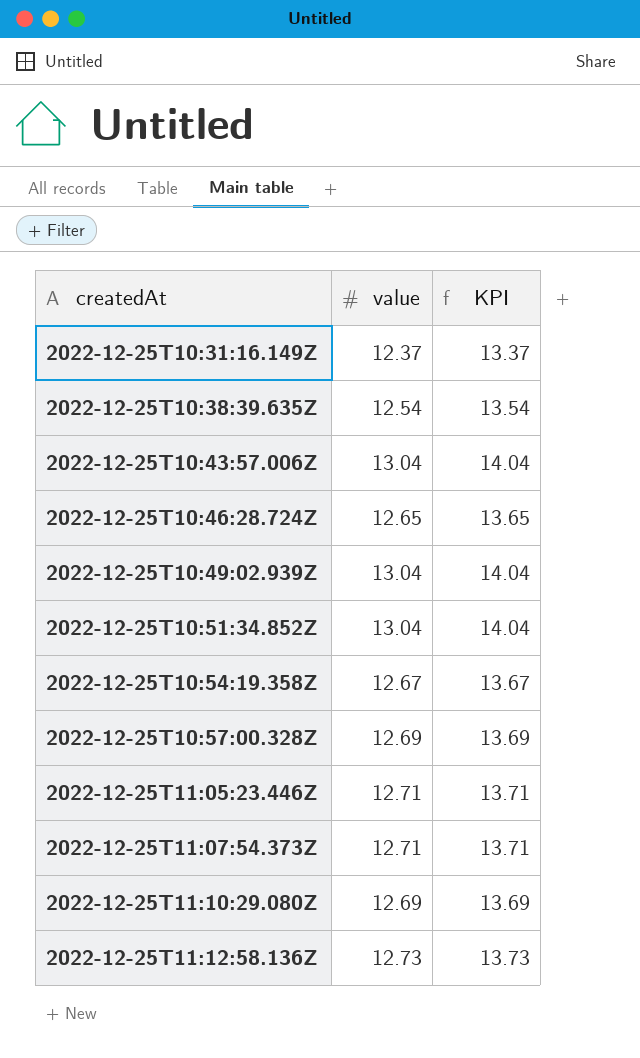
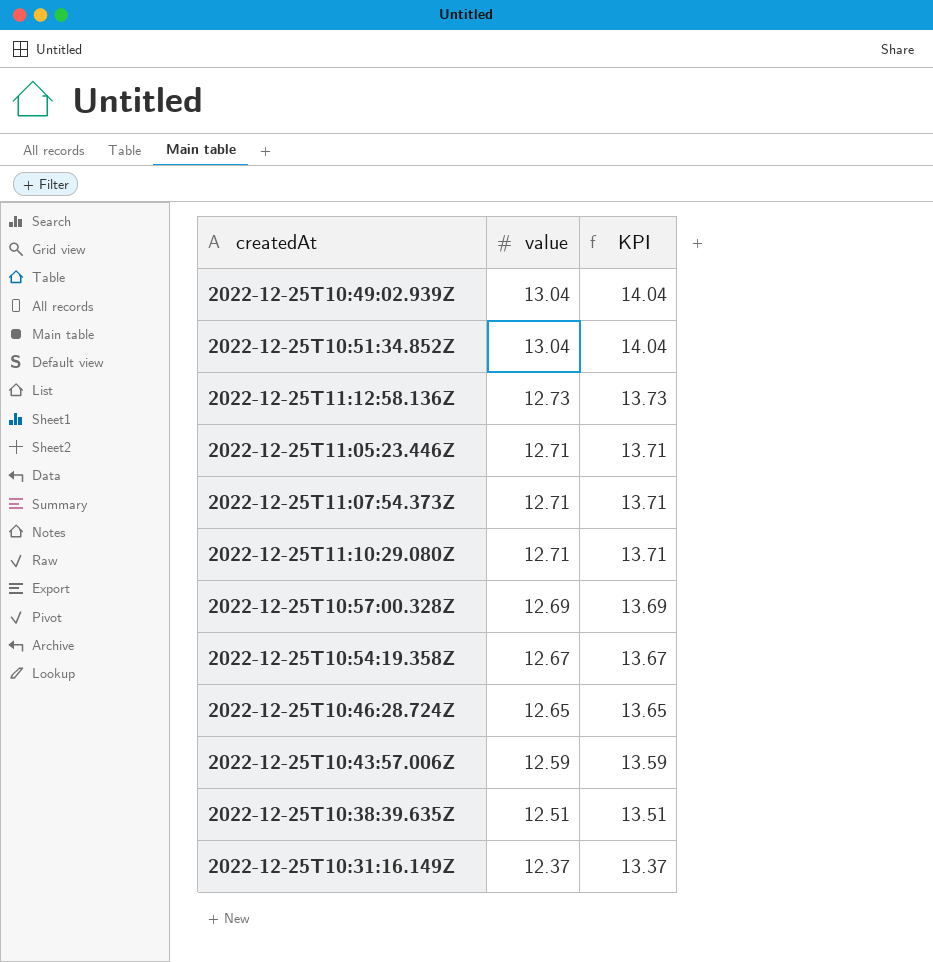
row order: createdAt ascending -> value descending
2022-12-25T11:10:29.080Z | value: 12.69 -> 12.71
2022-12-25T11:10:29.080Z | KPI: 13.69 -> 13.71
2022-12-25T10:43:57.006Z | value: 13.04 -> 12.59
2022-12-25T10:43:57.006Z | KPI: 14.04 -> 13.59
2022-12-25T10:38:39.635Z | value: 12.54 -> 12.51
2022-12-25T10:38:39.635Z | KPI: 13.54 -> 13.51

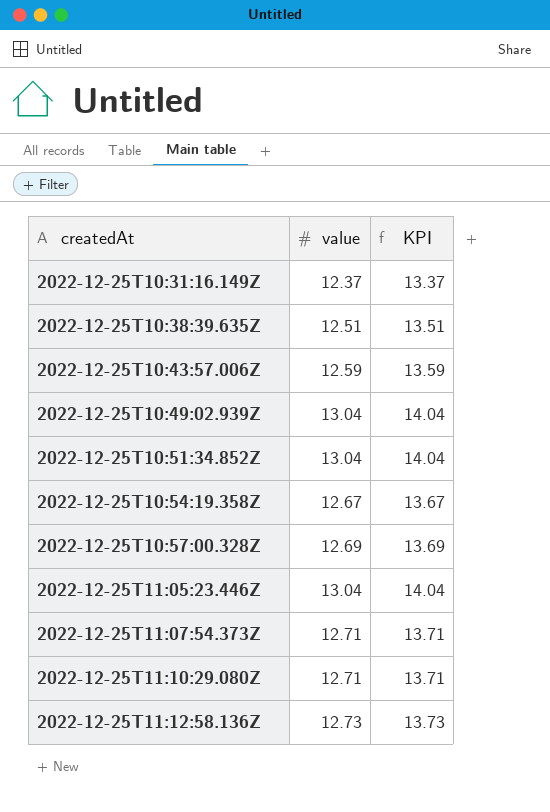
row order: value descending -> createdAt ascending
row 2022-12-25T10:46:28.724Z: 12.65 | 13.65 -> none
2022-12-25T11:05:23.446Z | value: 12.71 -> 13.04
2022-12-25T11:05:23.446Z | KPI: 13.71 -> 14.04

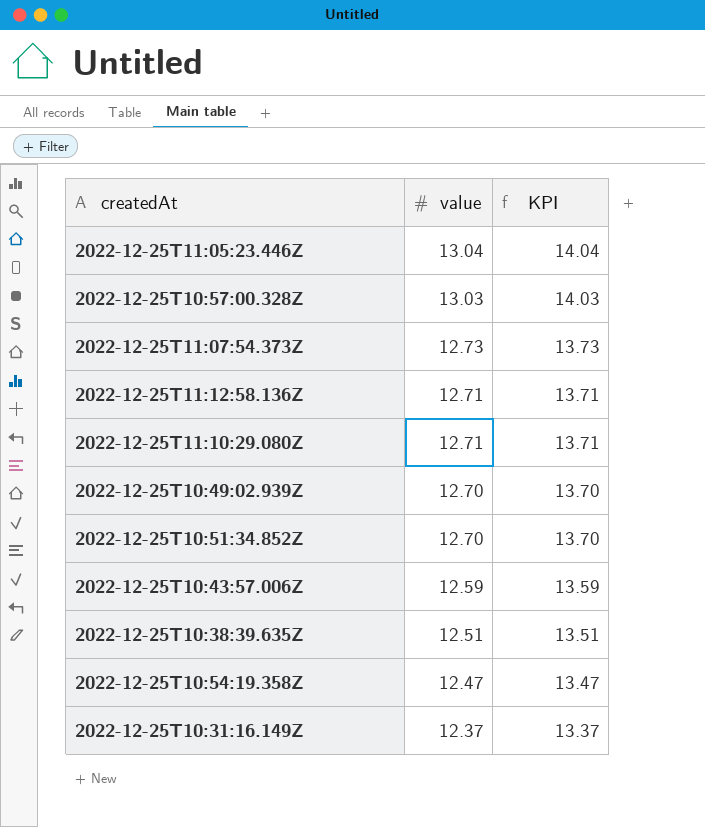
row order: createdAt ascending -> value descending
2022-12-25T10:57:00.328Z | value: 12.69 -> 13.03
2022-12-25T10:57:00.328Z | KPI: 13.69 -> 14.03
2022-12-25T11:07:54.373Z | value: 12.71 -> 12.73
2022-12-25T11:07:54.373Z | KPI: 13.71 -> 13.73
2022-12-25T11:12:58.136Z | value: 12.73 -> 12.71
2022-12-25T11:12:58.136Z | KPI: 13.73 -> 13.71
2022-12-25T10:49:02.939Z | value: 13.04 -> 12.70
2022-12-25T10:49:02.939Z | KPI: 14.04 -> 13.70
2022-12-25T10:51:34.852Z | value: 13.04 -> 12.70
2022-12-25T10:51:34.852Z | KPI: 14.04 -> 13.70
2022-12-25T10:54:19.358Z | value: 12.67 -> 12.47
2022-12-25T10:54:19.358Z | KPI: 13.67 -> 13.47

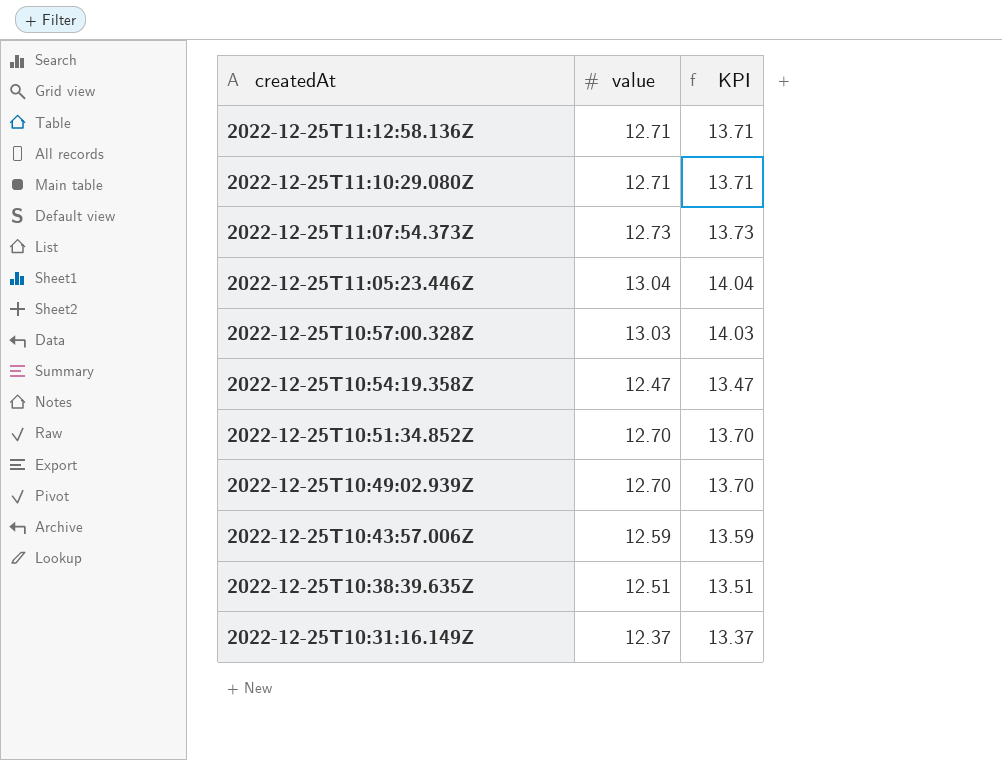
row order: value descending -> createdAt descending

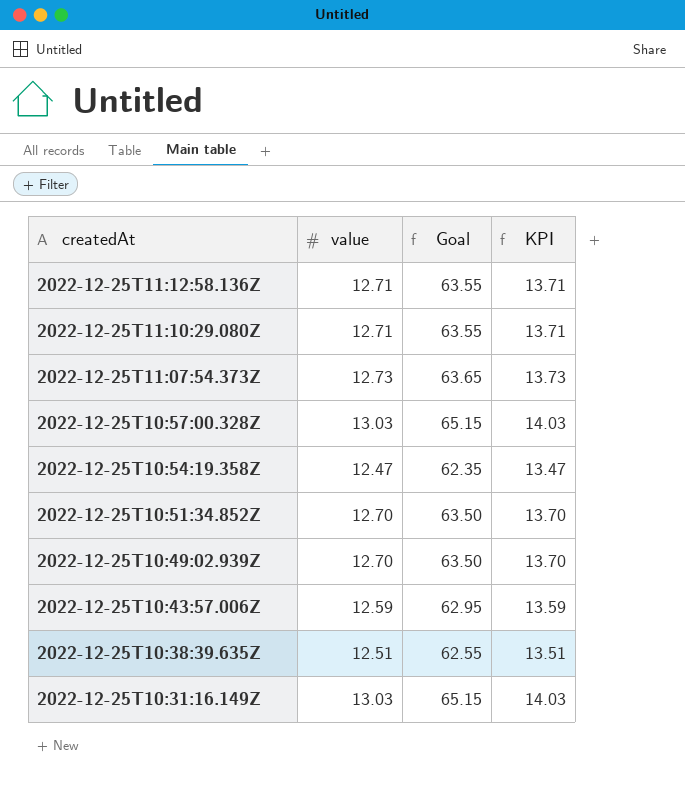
column Goal | formula: none -> [value] * 5
row 2022-12-25T11:05:23.446Z: 13.04 | 14.04 -> none
2022-12-25T10:31:16.149Z | value: 12.37 -> 13.03
2022-12-25T10:31:16.149Z | KPI: 13.37 -> 14.03

